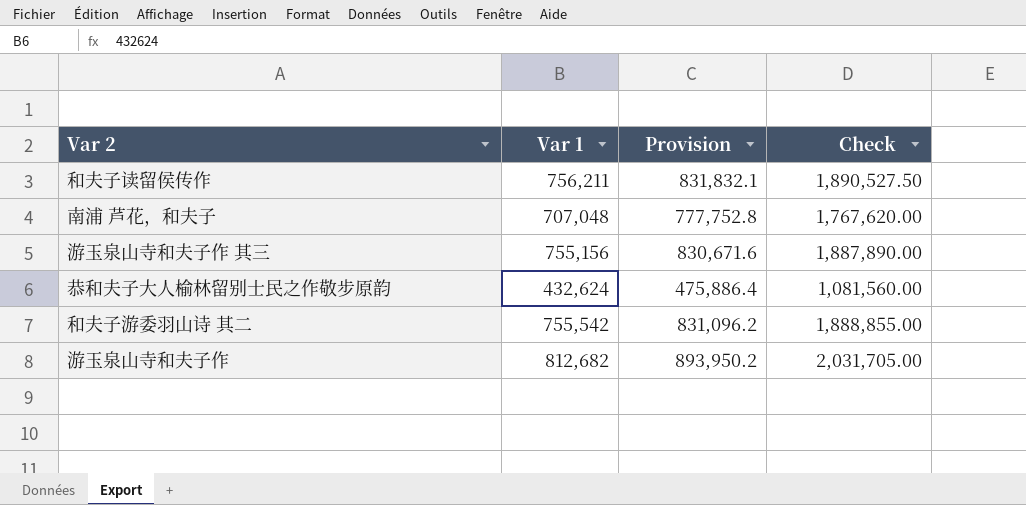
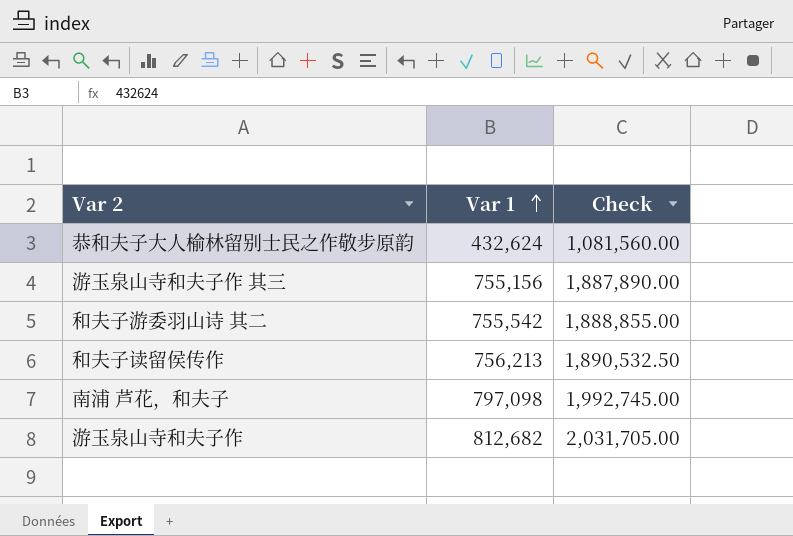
row order: none -> Var 1 ascending
column Provision | formula: [Var 1] * 1.1 -> none
和夫子读留侯传作 | Var 1: 756,211 -> 756,213
和夫子读留侯传作 | Check: 1,890,527.50 -> 1,890,532.50
南浦 芦花，和夫子 | Var 1: 707,048 -> 797,098
南浦 芦花，和夫子 | Check: 1,767,620.00 -> 1,992,745.00

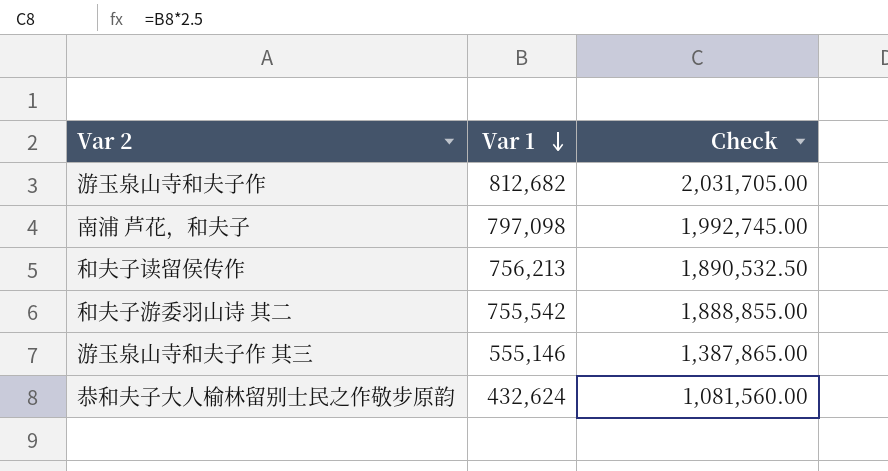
row order: Var 1 ascending -> Var 1 descending
游玉泉山寺和夫子作 其三 | Var 1: 755,156 -> 555,146
游玉泉山寺和夫子作 其三 | Check: 1,887,890.00 -> 1,387,865.00

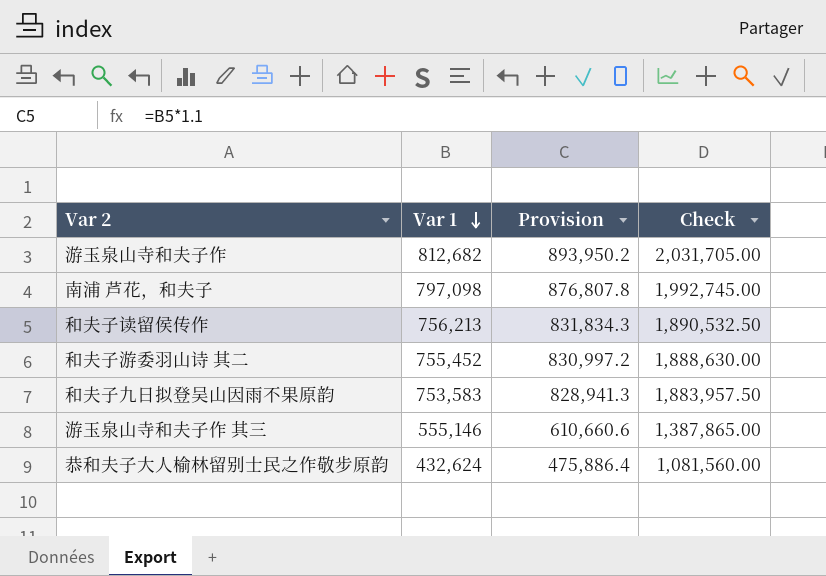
column Provision | formula: none -> [Var 1] * 1.1
和夫子游委羽山诗 其二 | Var 1: 755,542 -> 755,452
和夫子游委羽山诗 其二 | Check: 1,888,855.00 -> 1,888,630.00
row 和夫子九日拟登吴山因雨不果原韵: none -> 753,583 | 828,941.3 | 1,883,957.50

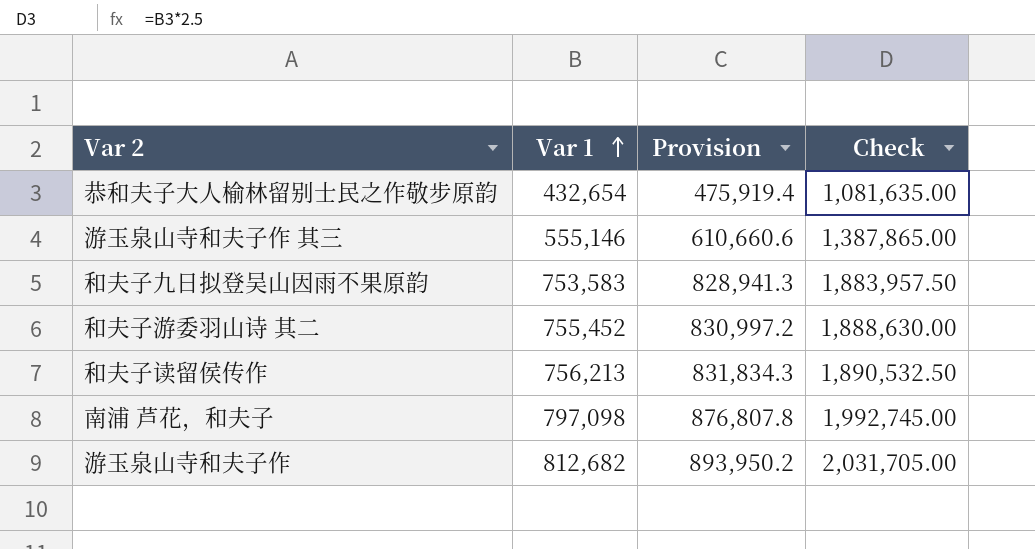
row order: Var 1 descending -> Var 1 ascending
恭和夫子大人榆林留别士民之作敬步原韵 | Var 1: 432,624 -> 432,654
恭和夫子大人榆林留别士民之作敬步原韵 | Provision: 475,886.4 -> 475,919.4
恭和夫子大人榆林留别士民之作敬步原韵 | Check: 1,081,560.00 -> 1,081,635.00

